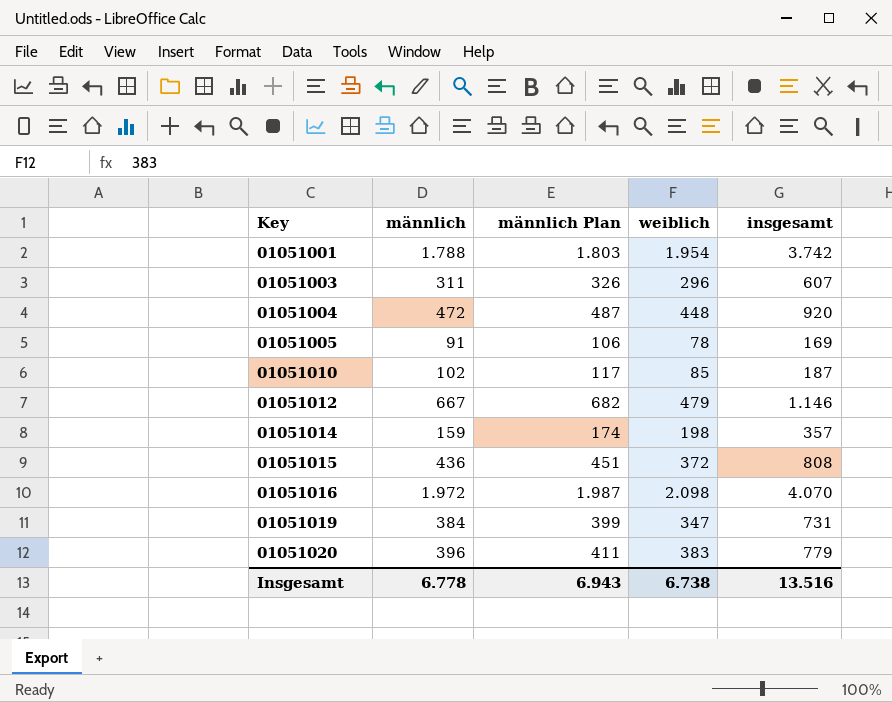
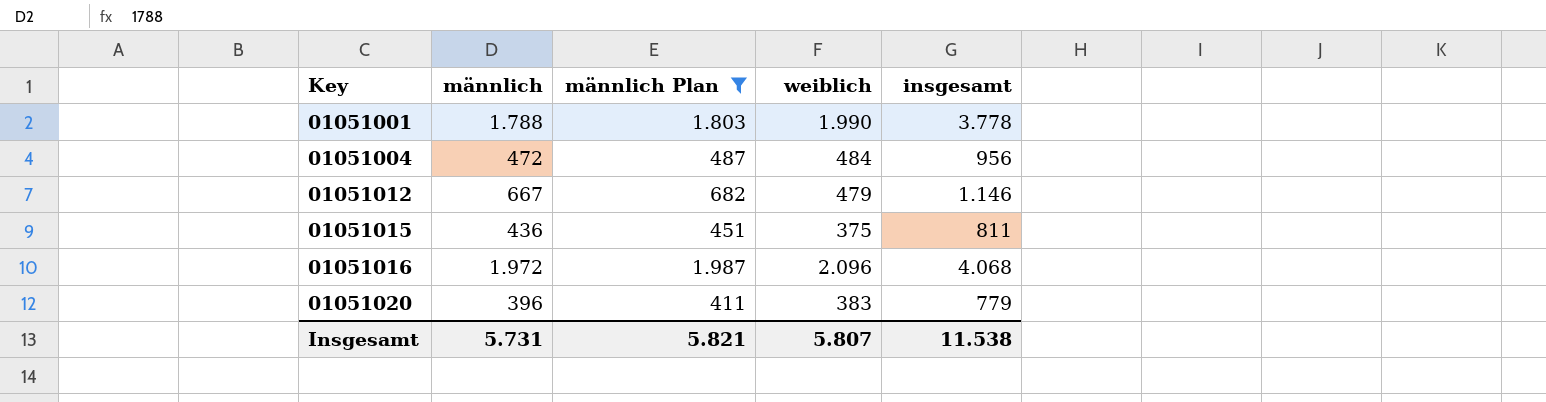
filter: none -> männlich Plan >= 411
01051001 | weiblich: 1.954 -> 1.990
01051001 | insgesamt: 3.742 -> 3.778
01051004 | weiblich: 448 -> 484
01051004 | insgesamt: 920 -> 956
01051015 | weiblich: 372 -> 375
01051015 | insgesamt: 808 -> 811
01051016 | weiblich: 2.098 -> 2.096
01051016 | insgesamt: 4.070 -> 4.068
Insgesamt | männlich: 6.778 -> 5.731
Insgesamt | männlich Plan: 6.943 -> 5.821
Insgesamt | weiblich: 6.738 -> 5.807
Insgesamt | insgesamt: 13.516 -> 11.538

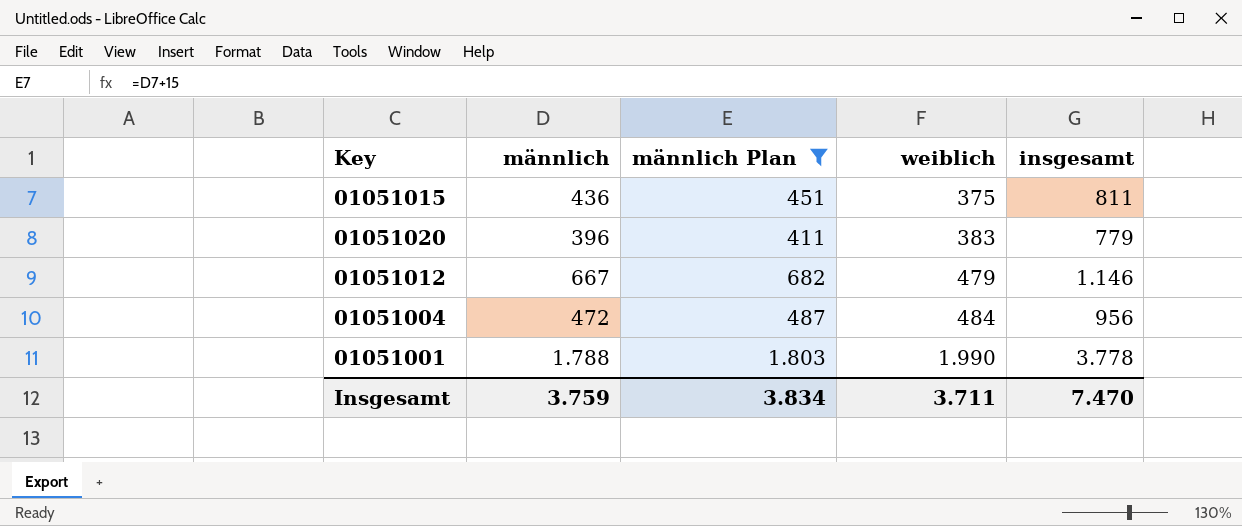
row order: Key ascending -> weiblich ascending
row 01051016: 1.972 | 1.987 | 2.096 | 4.068 -> none
Insgesamt | männlich: 5.731 -> 3.759
Insgesamt | männlich Plan: 5.821 -> 3.834
Insgesamt | weiblich: 5.807 -> 3.711
Insgesamt | insgesamt: 11.538 -> 7.470

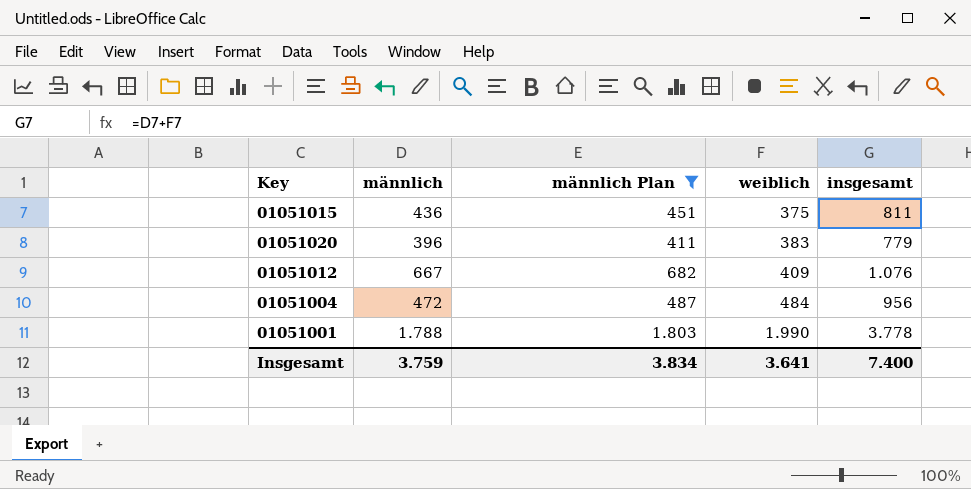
01051012 | weiblich: 479 -> 409
01051012 | insgesamt: 1.146 -> 1.076
Insgesamt | weiblich: 3.711 -> 3.641
Insgesamt | insgesamt: 7.470 -> 7.400

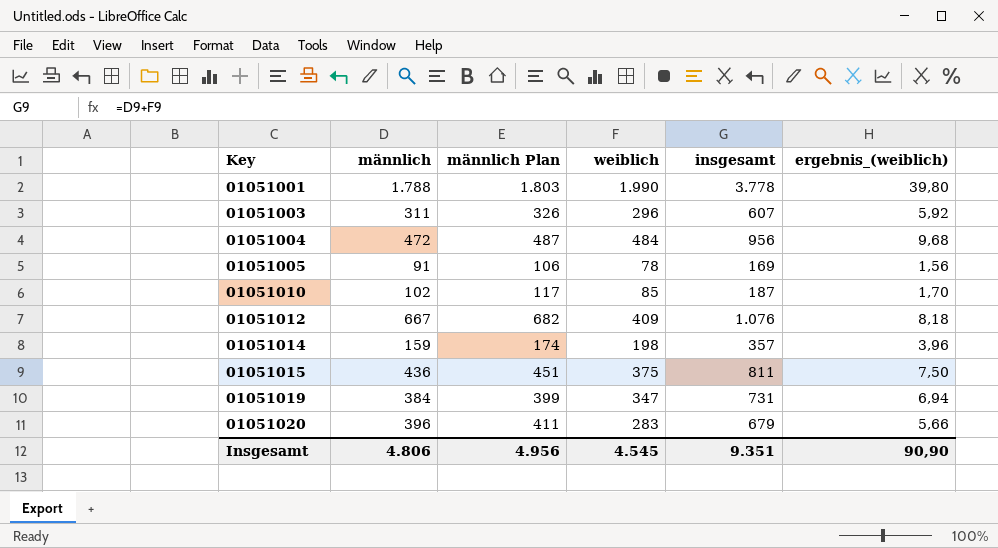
filter: männlich Plan >= 411 -> none
row order: weiblich ascending -> Key ascending
column ergebnis_(weiblich) | formula: none -> [weiblich] * 0,02
01051020 | weiblich: 383 -> 283
01051020 | insgesamt: 779 -> 679
Insgesamt | männlich: 3.759 -> 4.806
Insgesamt | männlich Plan: 3.834 -> 4.956
Insgesamt | weiblich: 3.641 -> 4.545
Insgesamt | insgesamt: 7.400 -> 9.351

